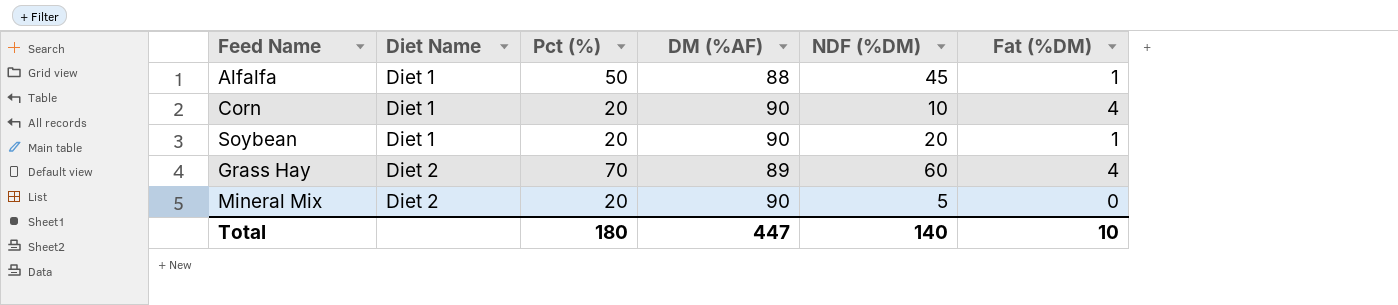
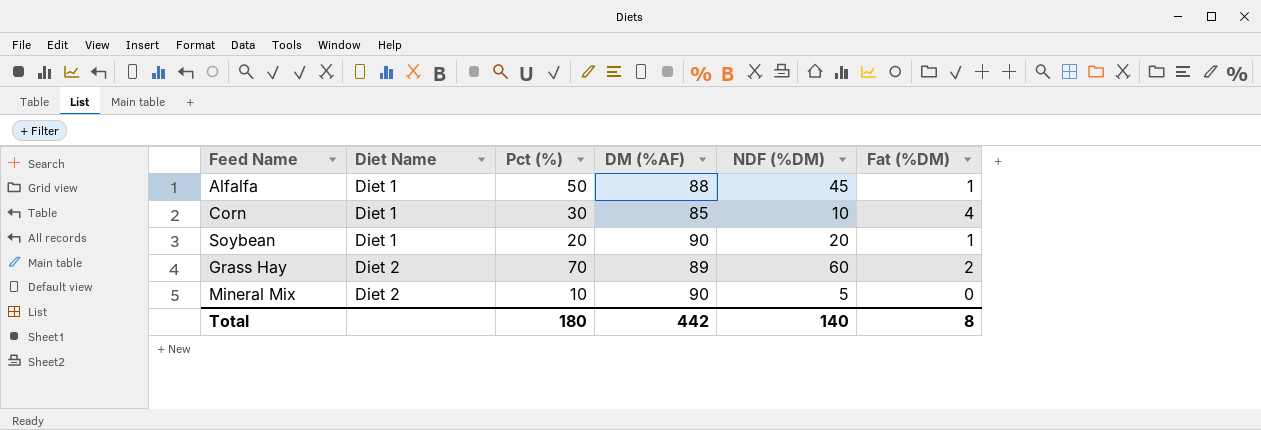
Corn | Pct (%): 20 -> 30
Corn | DM (%AF): 90 -> 85
Grass Hay | Fat (%DM): 4 -> 2
Mineral Mix | Pct (%): 20 -> 10
Total | DM (%AF): 447 -> 442
Total | Fat (%DM): 10 -> 8

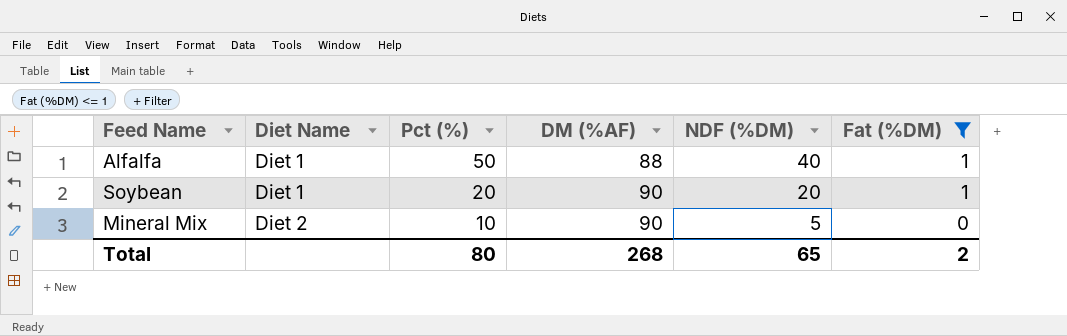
filter: none -> Fat (%DM) <= 1
Alfalfa | NDF (%DM): 45 -> 40
Total | Pct (%): 180 -> 80
Total | DM (%AF): 442 -> 268
Total | NDF (%DM): 140 -> 65
Total | Fat (%DM): 8 -> 2

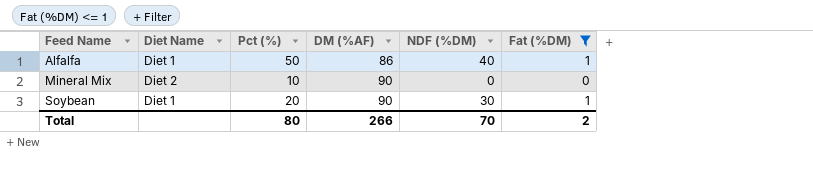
row order: Diet Name ascending -> Feed Name ascending
Alfalfa | DM (%AF): 88 -> 86
Mineral Mix | NDF (%DM): 5 -> 0
Soybean | NDF (%DM): 20 -> 30
Total | DM (%AF): 268 -> 266
Total | NDF (%DM): 65 -> 70

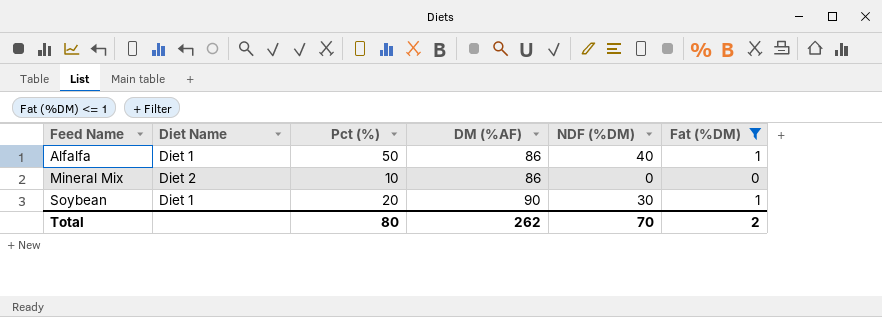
Mineral Mix | DM (%AF): 90 -> 86
Total | DM (%AF): 266 -> 262

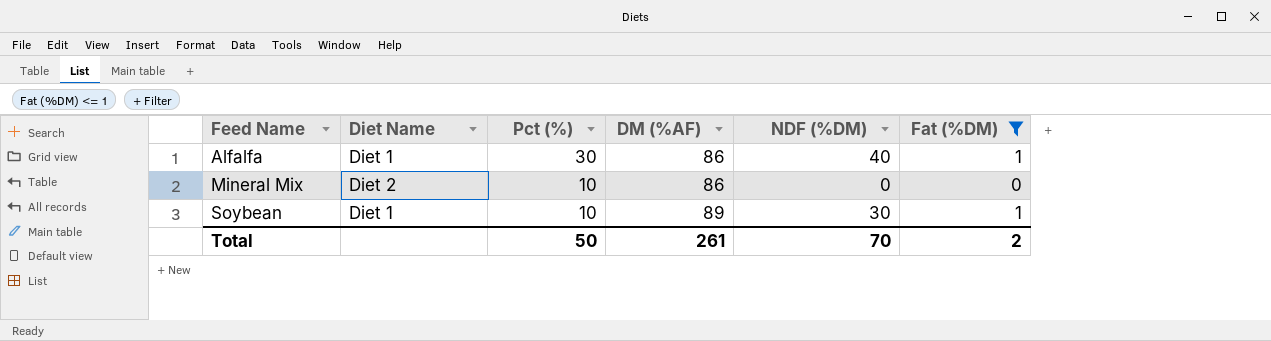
Alfalfa | Pct (%): 50 -> 30
Soybean | Pct (%): 20 -> 10
Soybean | DM (%AF): 90 -> 89
Total | Pct (%): 80 -> 50
Total | DM (%AF): 262 -> 261

